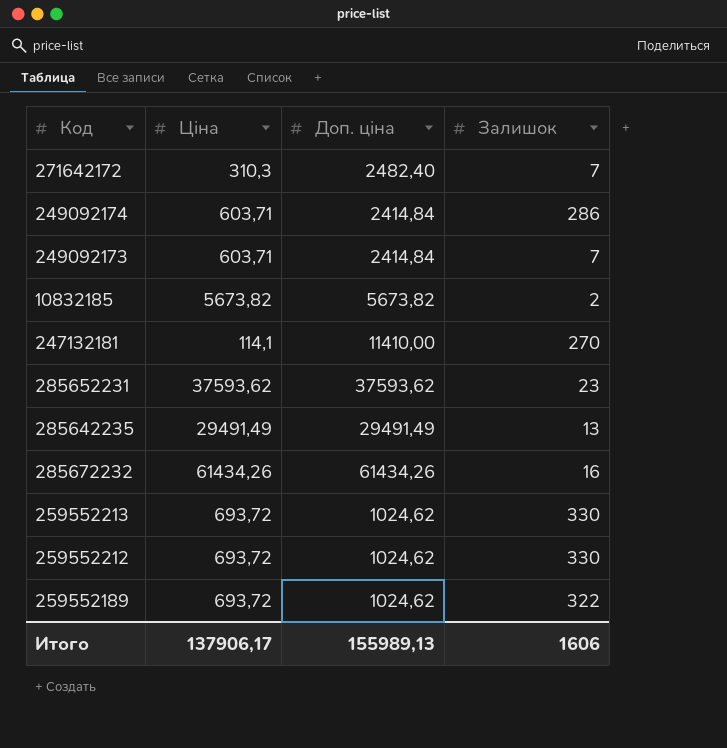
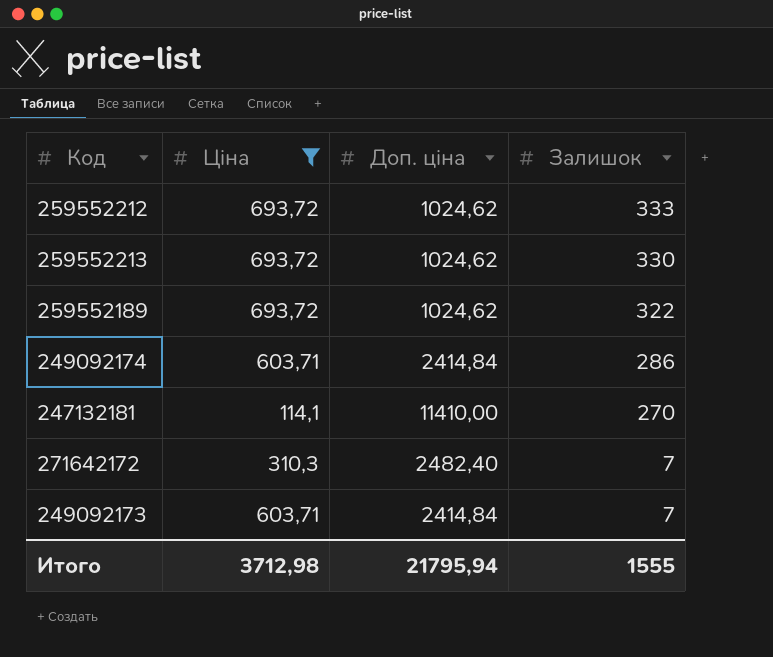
filter: none -> Ціна <= 693,72
row order: none -> Залишок descending
259552212 | Залишок: 330 -> 333
Итого | Ціна: 137906,17 -> 3712,98
Итого | Доп. ціна: 155989,13 -> 21795,94
Итого | Залишок: 1606 -> 1555

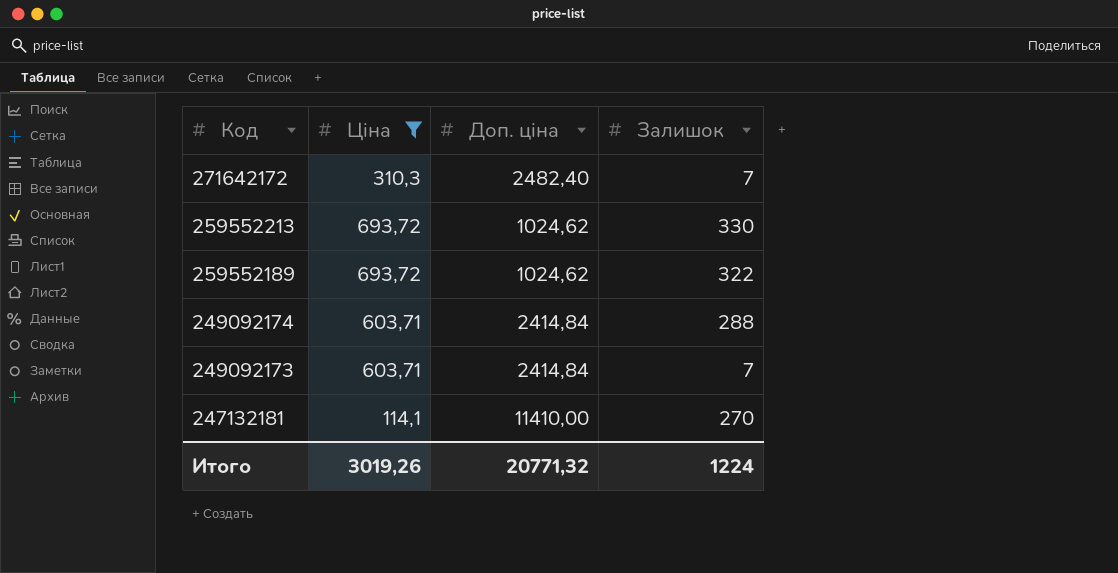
row order: Залишок descending -> Код descending
row 259552212: 693,72 | 1024,62 | 333 -> none
249092174 | Залишок: 286 -> 288
Итого | Ціна: 3712,98 -> 3019,26
Итого | Доп. ціна: 21795,94 -> 20771,32
Итого | Залишок: 1555 -> 1224

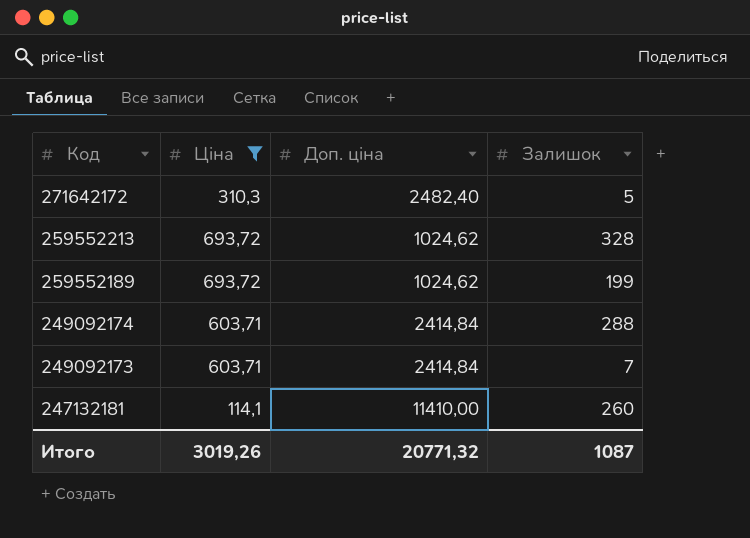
271642172 | Залишок: 7 -> 5
259552213 | Залишок: 330 -> 328
259552189 | Залишок: 322 -> 199
247132181 | Залишок: 270 -> 260
Итого | Залишок: 1224 -> 1087

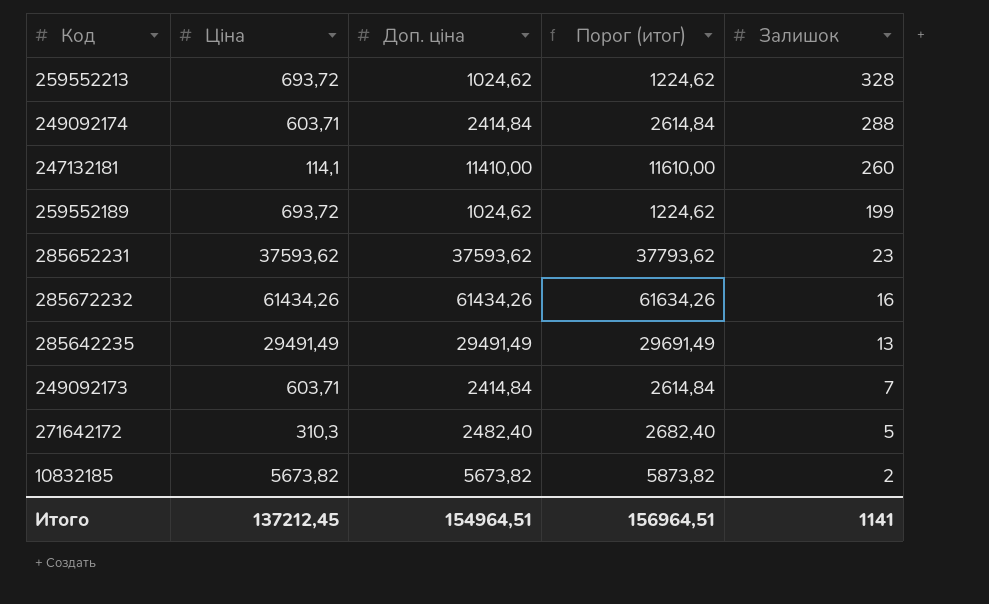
filter: Ціна <= 693,72 -> none
row order: Код descending -> Залишок descending
column Порог (итог) | formula: none -> [Доп. ціна] + 200
Итого | Ціна: 3019,26 -> 137212,45
Итого | Доп. ціна: 20771,32 -> 154964,51
Итого | Залишок: 1087 -> 1141

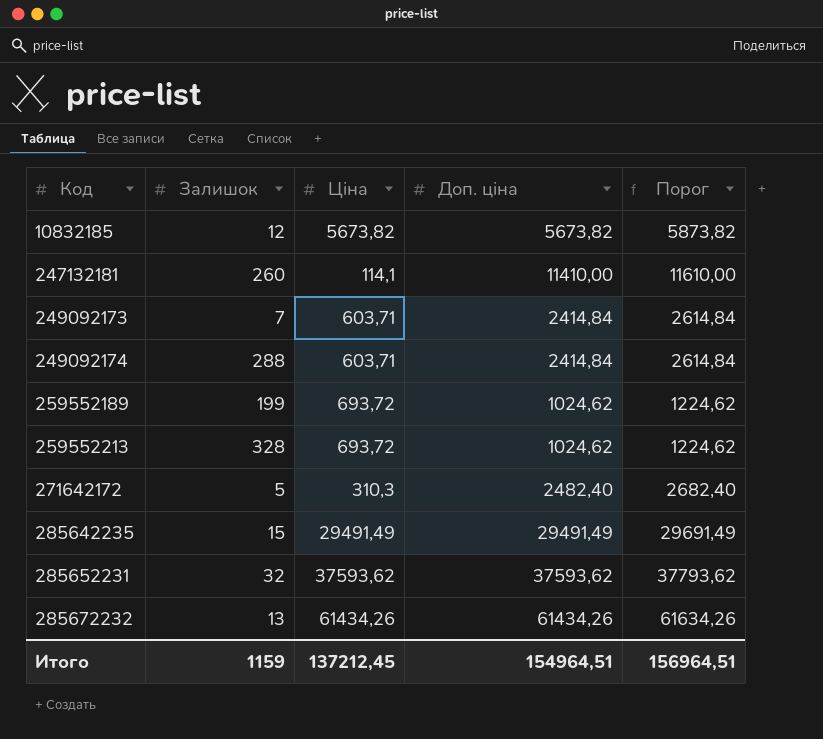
row order: Залишок descending -> Код ascending
column Залишок | position: 5 -> 2
column name: Порог (итог) -> Порог
10832185 | Залишок: 2 -> 12
285642235 | Залишок: 13 -> 15
285652231 | Залишок: 23 -> 32
285672232 | Залишок: 16 -> 13
Итого | Залишок: 1141 -> 1159

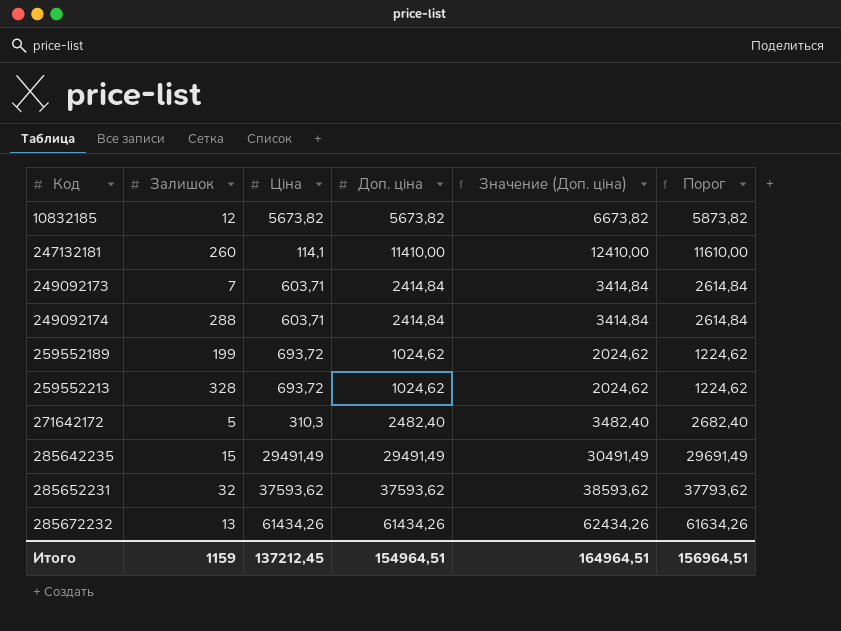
column Значение (Доп. ціна) | formula: none -> [Доп. ціна] + 1000

